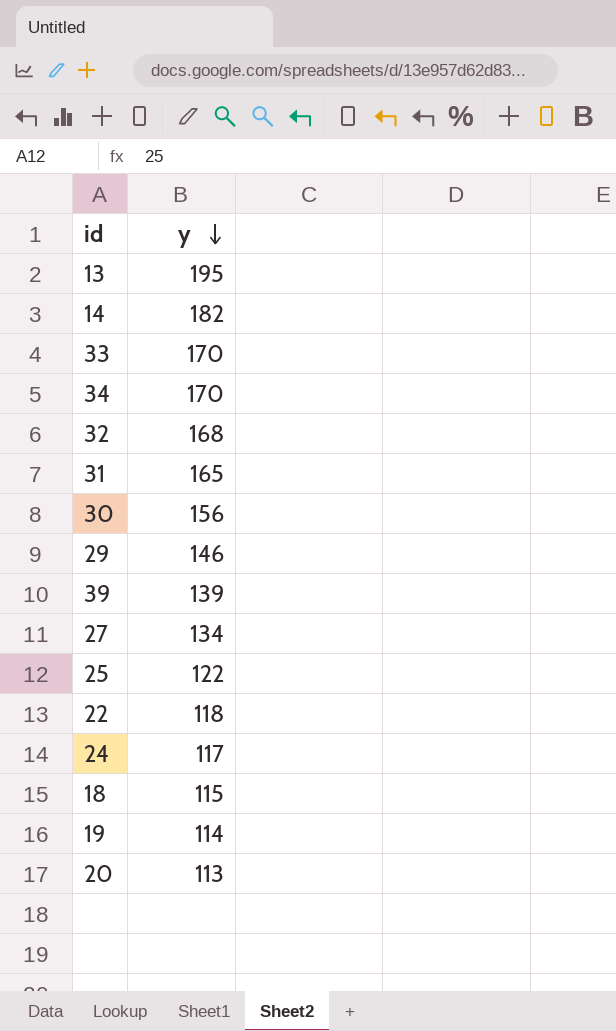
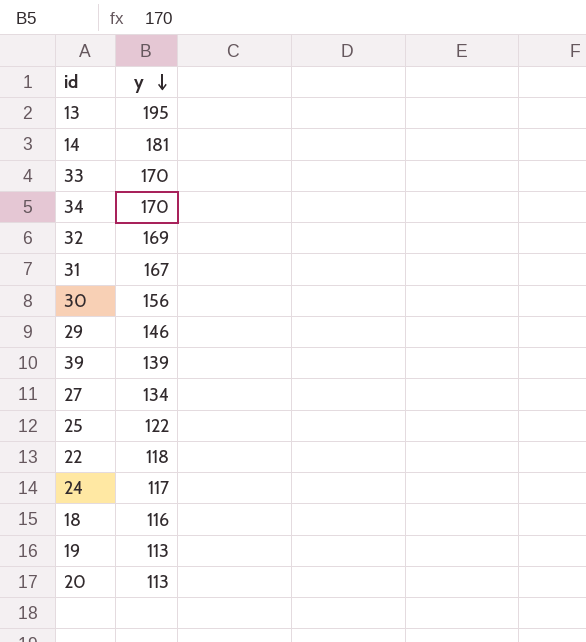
14 | y: 182 -> 181
32 | y: 168 -> 169
31 | y: 165 -> 167
18 | y: 115 -> 116
19 | y: 114 -> 113

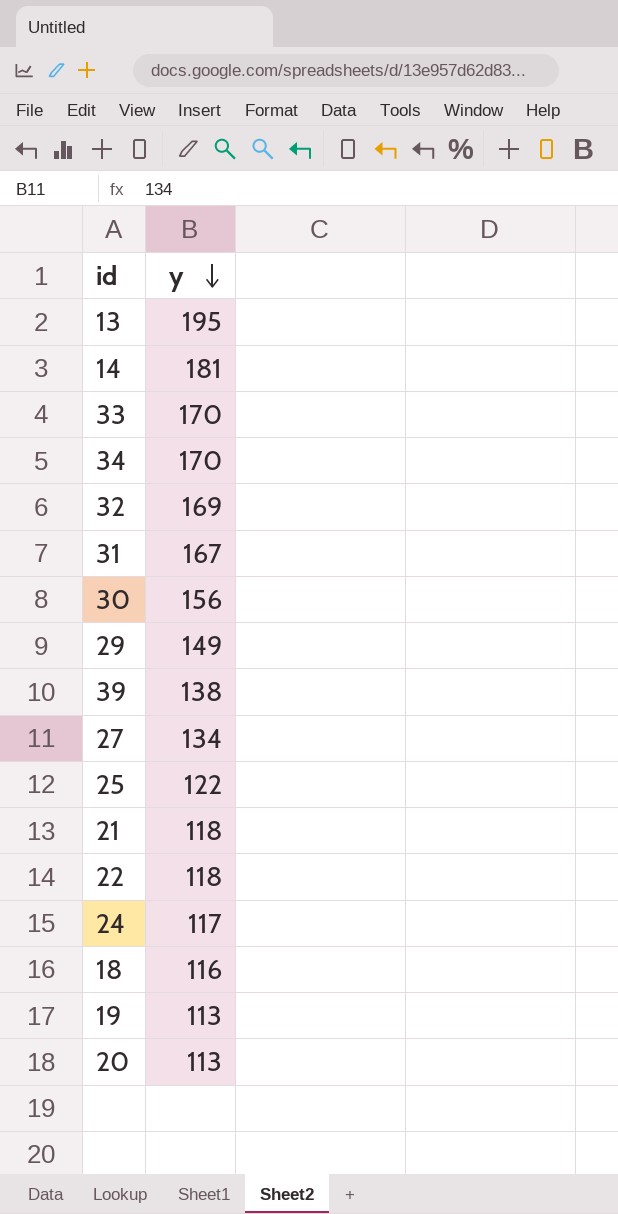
29 | y: 146 -> 149
39 | y: 139 -> 138
row 21: none -> 118

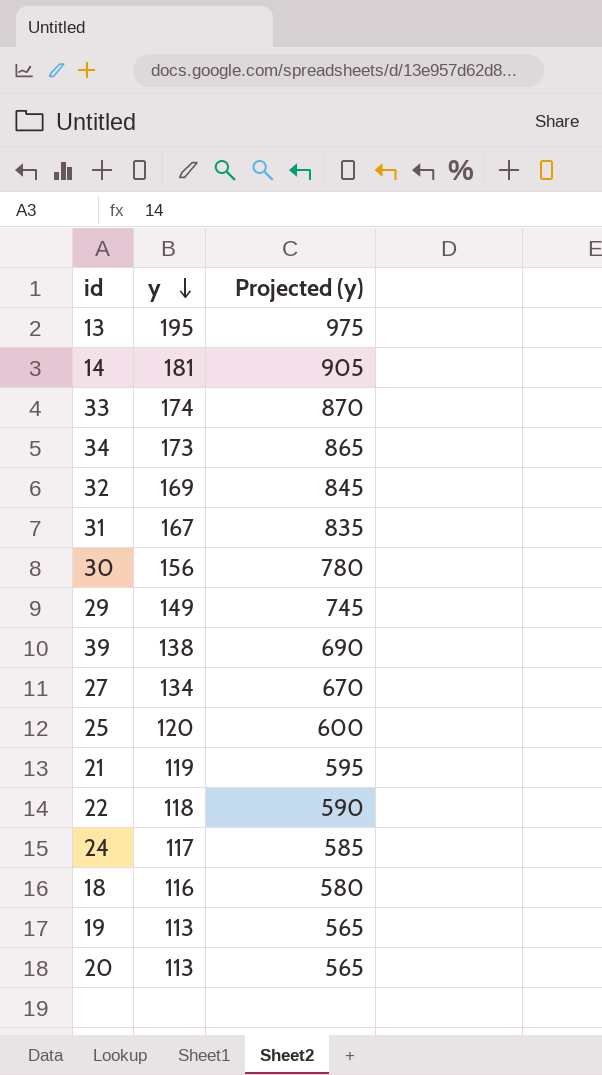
column Projected (y) | formula: none -> [y] * 5
33 | y: 170 -> 174
34 | y: 170 -> 173
25 | y: 122 -> 120
21 | y: 118 -> 119

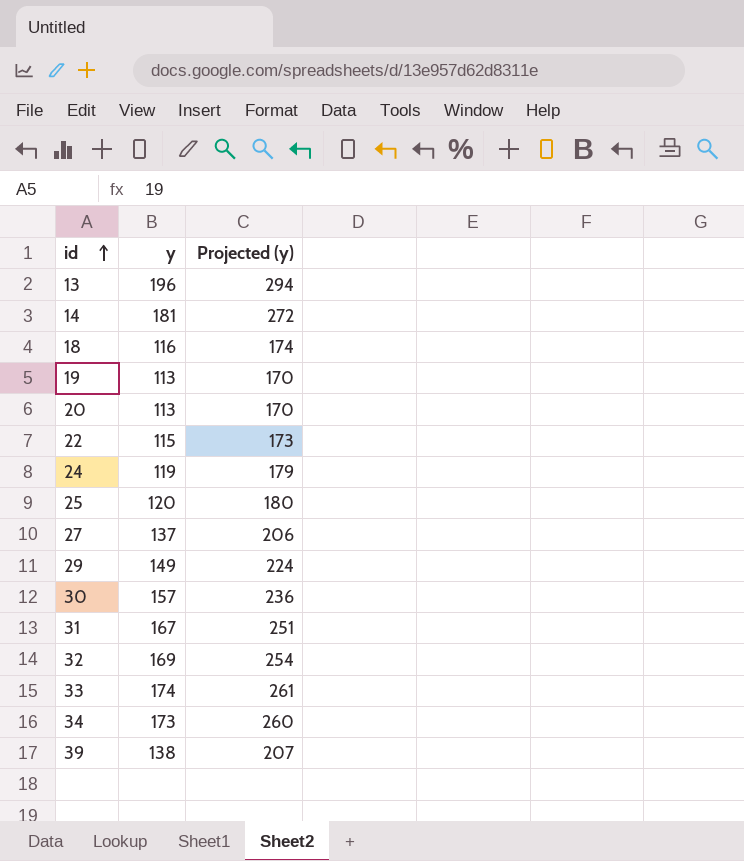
row order: y descending -> id ascending
column Projected (y) | formula: [y] * 5 -> [y] * 1.5
row 21: 119 | 595 -> none
13 | y: 195 -> 196
22 | y: 118 -> 115
24 | y: 117 -> 119
27 | y: 134 -> 137
30 | y: 156 -> 157

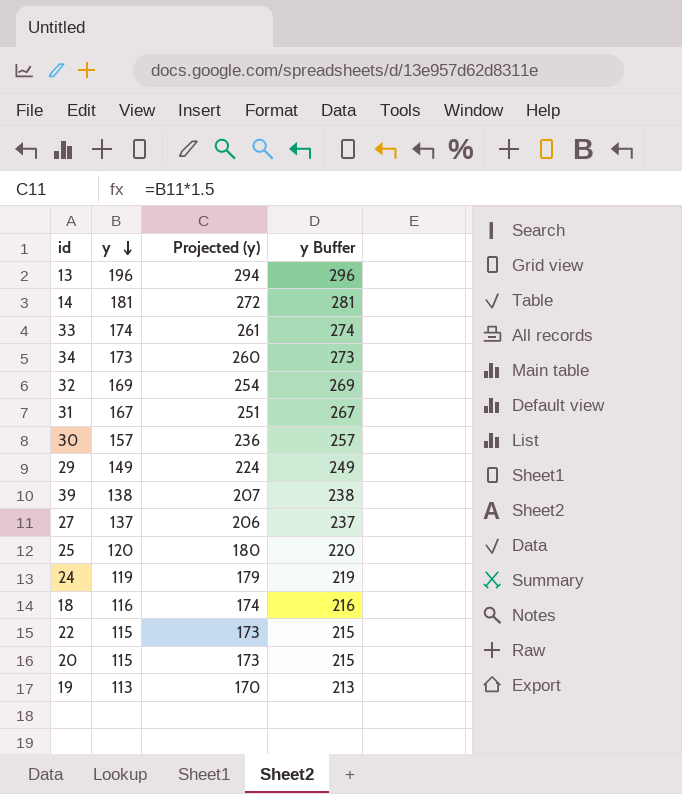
row order: id ascending -> y descending
column y Buffer | formula: none -> [y] + 100
20 | y: 113 -> 115
20 | Projected (y): 170 -> 173

